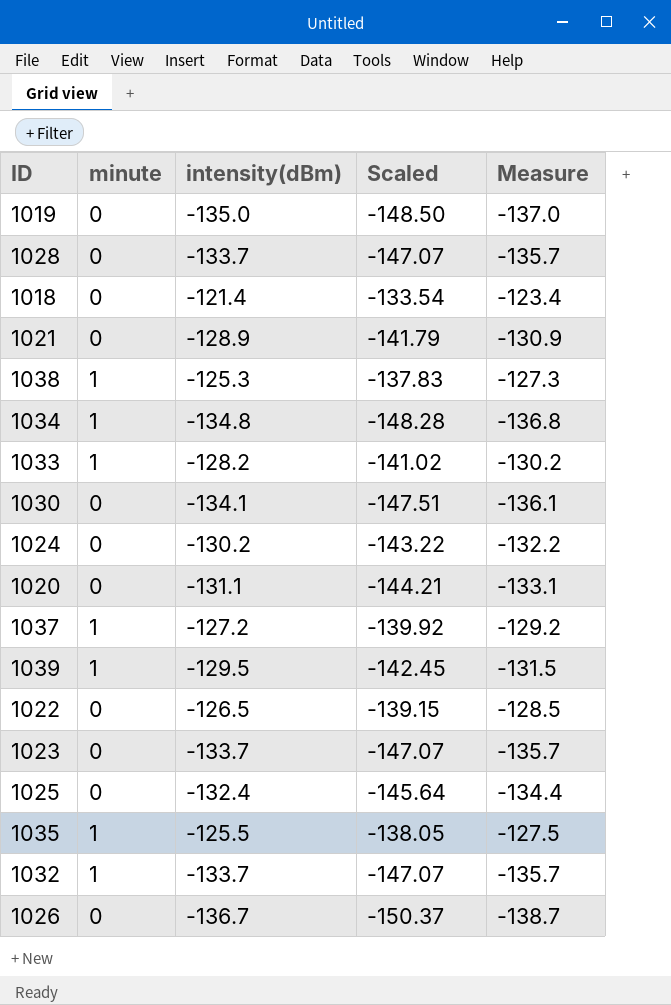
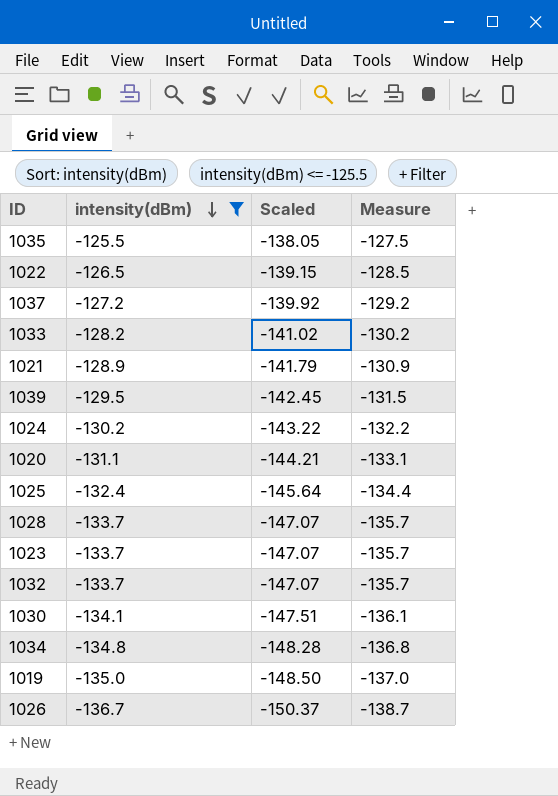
filter: none -> intensity(dBm) <= -125.5
row order: none -> intensity(dBm) descending
column minute | position: 2 -> none

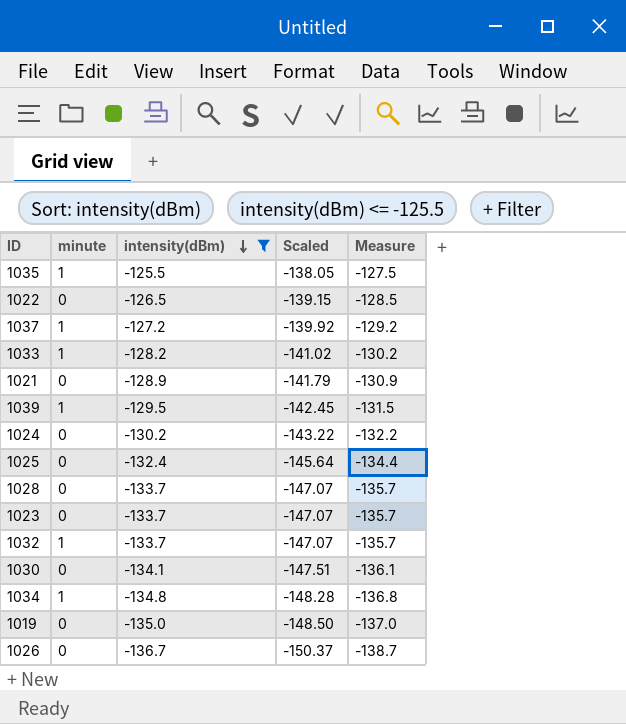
column minute | position: none -> 2
row 1020: -131.1 | -144.21 | -133.1 -> none

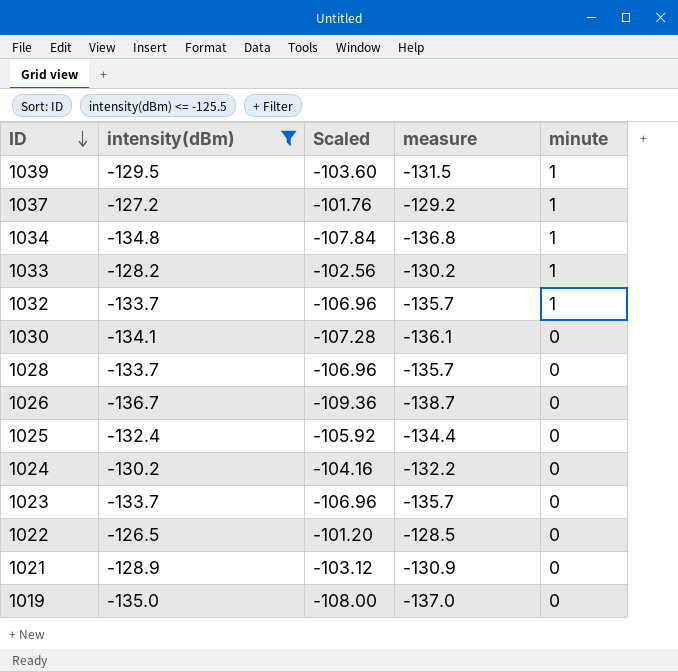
row order: intensity(dBm) descending -> ID descending
column Scaled | formula: [intensity(dBm)] * 1.1 -> [intensity(dBm)] * 0.8
column name: Measure -> measure
column minute | position: 2 -> 5
row 1035: 1 | -125.5 | -138.05 | -127.5 -> none

